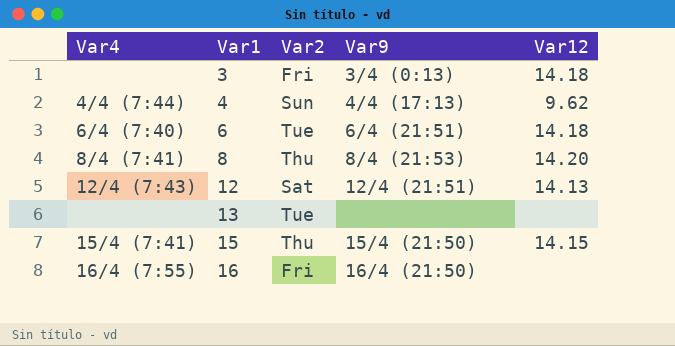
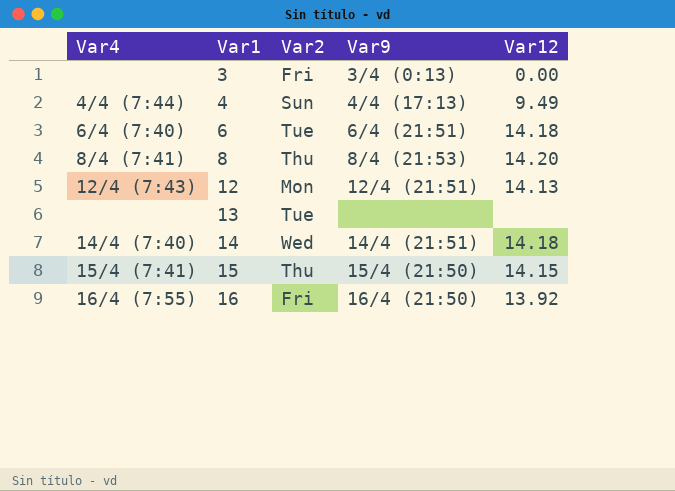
3 | Var12: 14.18 -> 0.00
4 | Var12: 9.62 -> 9.49
12 | Var2: Sat -> Mon
row 14: none -> 14/4 (7:40) | Wed | 14/4 (21:51) | 14.18
16 | Var12: none -> 13.92

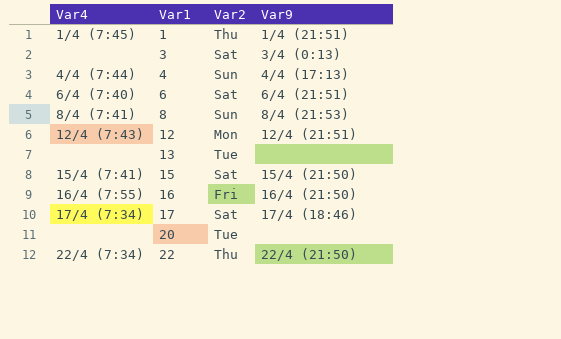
column Var12 | position: 5 -> none
row 14: 14/4 (7:40) | Wed | 14/4 (21:51) | 14.18 -> none
row 1: none -> 1/4 (7:45) | Thu | 1/4 (21:51)
3 | Var2: Fri -> Sat
6 | Var2: Tue -> Sat
8 | Var2: Thu -> Sun
15 | Var2: Thu -> Sat
row 17: none -> 17/4 (7:34) | Sat | 17/4 (18:46)
row 20: none -> none | Tue | none
row 22: none -> 22/4 (7:34) | Thu | 22/4 (21:50)

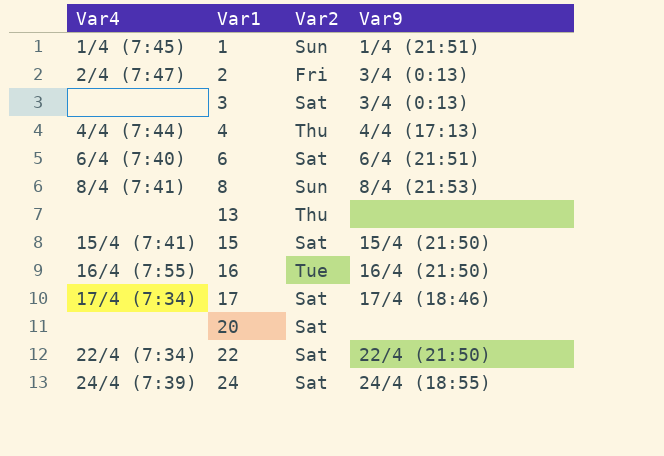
row 12: 12/4 (7:43) | Mon | 12/4 (21:51) -> none
1 | Var2: Thu -> Sun
row 2: none -> 2/4 (7:47) | Fri | 3/4 (0:13)
4 | Var2: Sun -> Thu
13 | Var2: Tue -> Thu
16 | Var2: Fri -> Tue
20 | Var2: Tue -> Sat
22 | Var2: Thu -> Sat
row 24: none -> 24/4 (7:39) | Sat | 24/4 (18:55)

